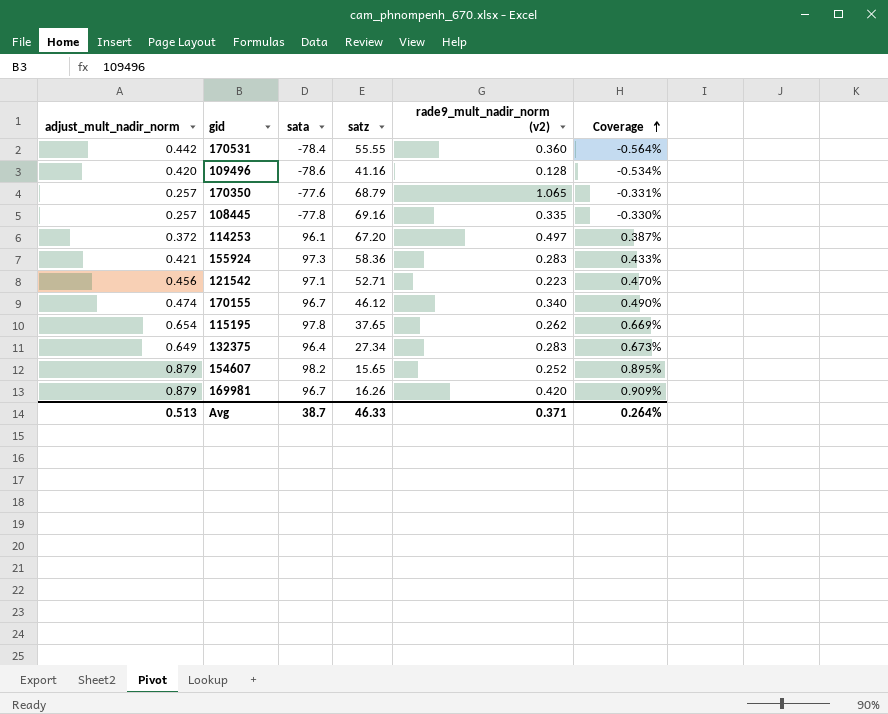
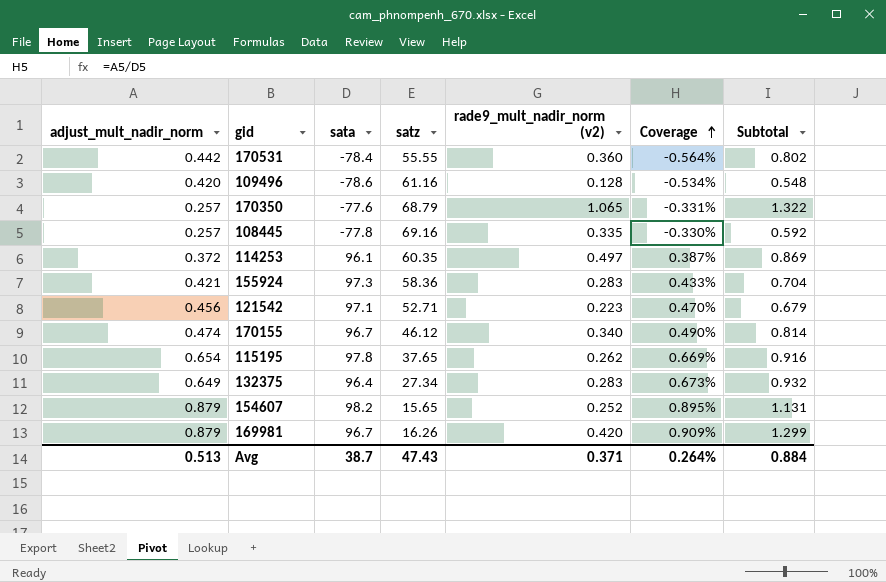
column Subtotal | formula: none -> [adjust_mult_nadir_norm] + [rade9_mult_nadir_norm (v2)]
109496 | satz: 41.16 -> 61.16
114253 | satz: 67.20 -> 60.35
Avg | satz: 46.33 -> 47.43

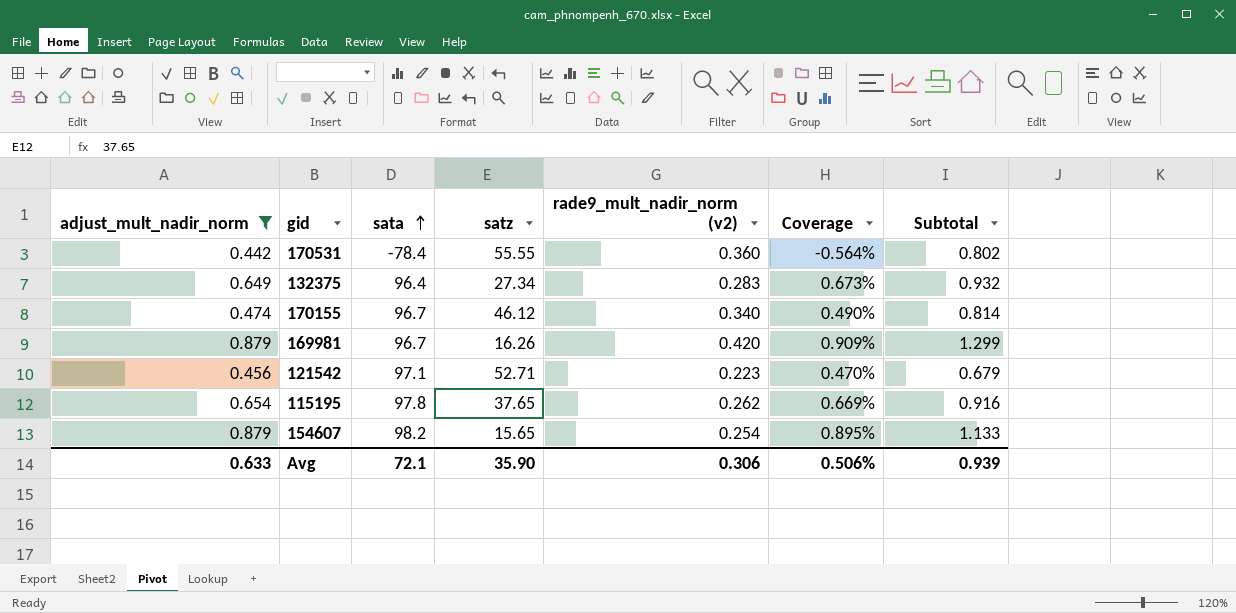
filter: none -> adjust_mult_nadir_norm >= 0.442
row order: Coverage ascending -> sata ascending
154607 | rade9_mult_nadir_norm (v2): 0.252 -> 0.254
154607 | Subtotal: 1.131 -> 1.133
Avg | adjust_mult_nadir_norm: 0.513 -> 0.633
Avg | sata: 38.7 -> 72.1
Avg | satz: 47.43 -> 35.90
Avg | rade9_mult_nadir_norm (v2): 0.371 -> 0.306
Avg | Coverage: 0.264% -> 0.506%
Avg | Subtotal: 0.884 -> 0.939

